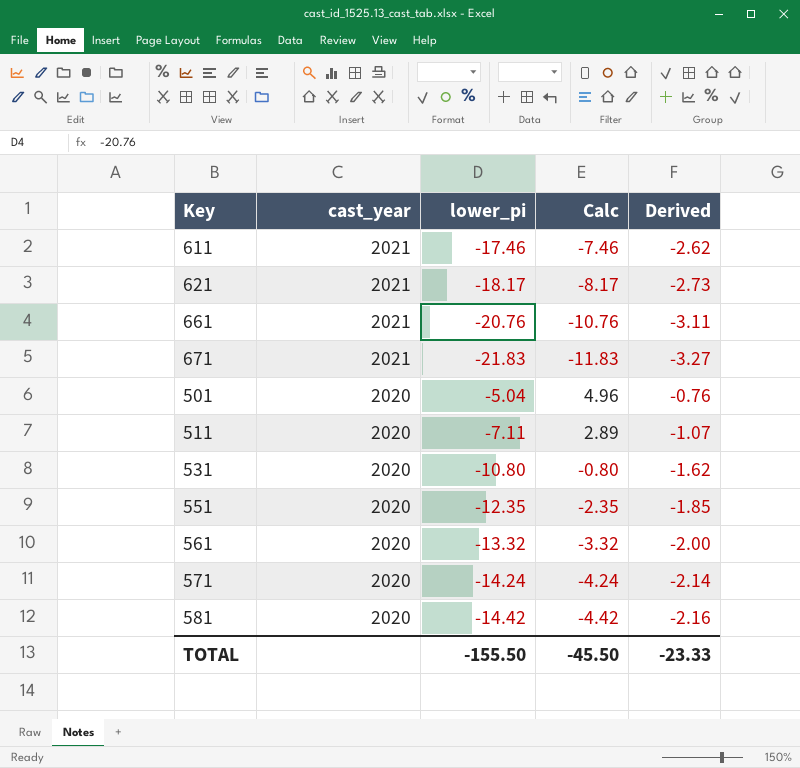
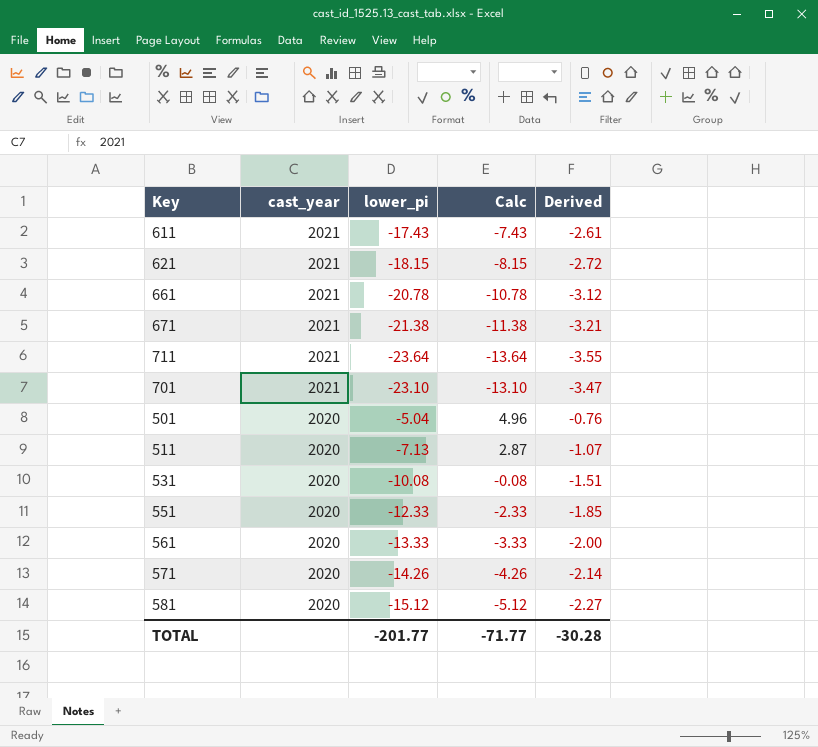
611 | lower_pi: -17.46 -> -17.43
611 | Calc: -7.46 -> -7.43
611 | Derived: -2.62 -> -2.61
621 | lower_pi: -18.17 -> -18.15
621 | Calc: -8.17 -> -8.15
621 | Derived: -2.73 -> -2.72
661 | lower_pi: -20.76 -> -20.78
661 | Calc: -10.76 -> -10.78
661 | Derived: -3.11 -> -3.12
671 | lower_pi: -21.83 -> -21.38
671 | Calc: -11.83 -> -11.38
671 | Derived: -3.27 -> -3.21
row 711: none -> 2021 | -23.64 | -13.64 | -3.55
row 701: none -> 2021 | -23.10 | -13.10 | -3.47
511 | lower_pi: -7.11 -> -7.13
511 | Calc: 2.89 -> 2.87
531 | lower_pi: -10.80 -> -10.08
531 | Calc: -0.80 -> -0.08
531 | Derived: -1.62 -> -1.51
551 | lower_pi: -12.35 -> -12.33
551 | Calc: -2.35 -> -2.33
561 | lower_pi: -13.32 -> -13.33
561 | Calc: -3.32 -> -3.33
571 | lower_pi: -14.24 -> -14.26
571 | Calc: -4.24 -> -4.26
581 | lower_pi: -14.42 -> -15.12
581 | Calc: -4.42 -> -5.12
581 | Derived: -2.16 -> -2.27
TOTAL | lower_pi: -155.50 -> -201.77
TOTAL | Calc: -45.50 -> -71.77
TOTAL | Derived: -23.33 -> -30.28

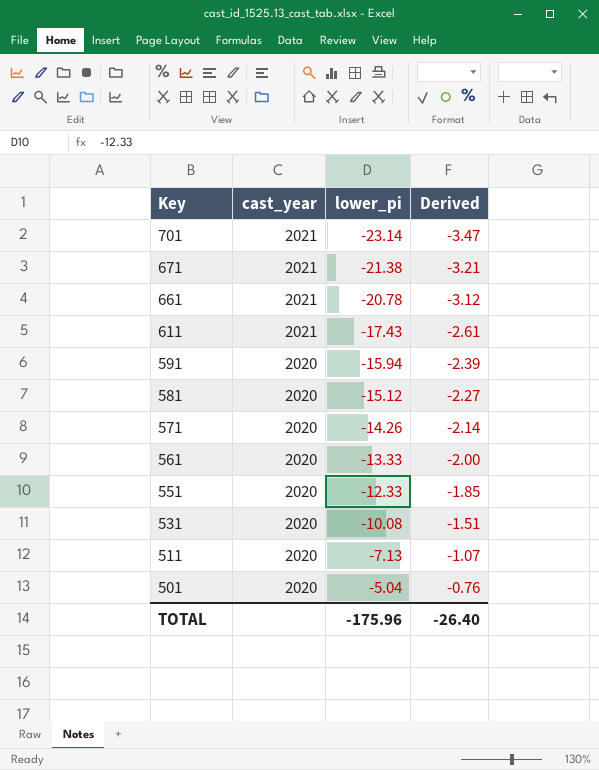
row order: cast_year descending -> Key descending
column Calc | formula: [lower_pi] + 10 -> none
row 621: 2021 | -18.15 | -8.15 | -2.72 -> none
row 711: 2021 | -23.64 | -13.64 | -3.55 -> none
701 | lower_pi: -23.10 -> -23.14
row 591: none -> 2020 | -15.94 | -2.39
TOTAL | lower_pi: -201.77 -> -175.96
TOTAL | Derived: -30.28 -> -26.40

